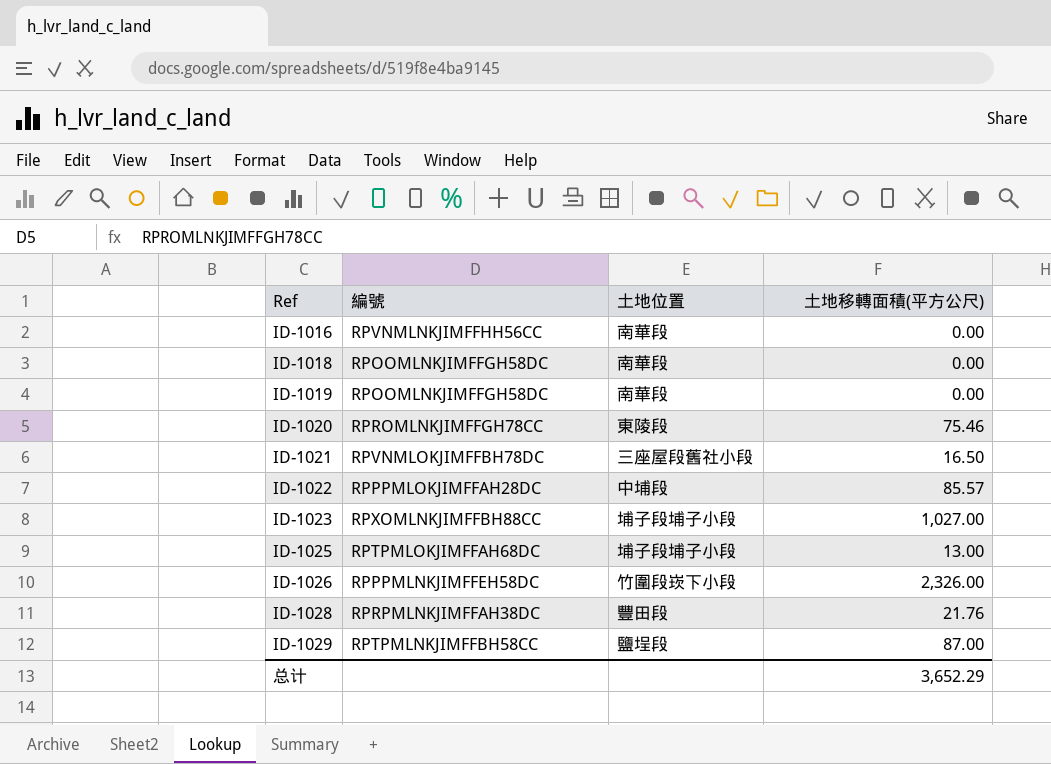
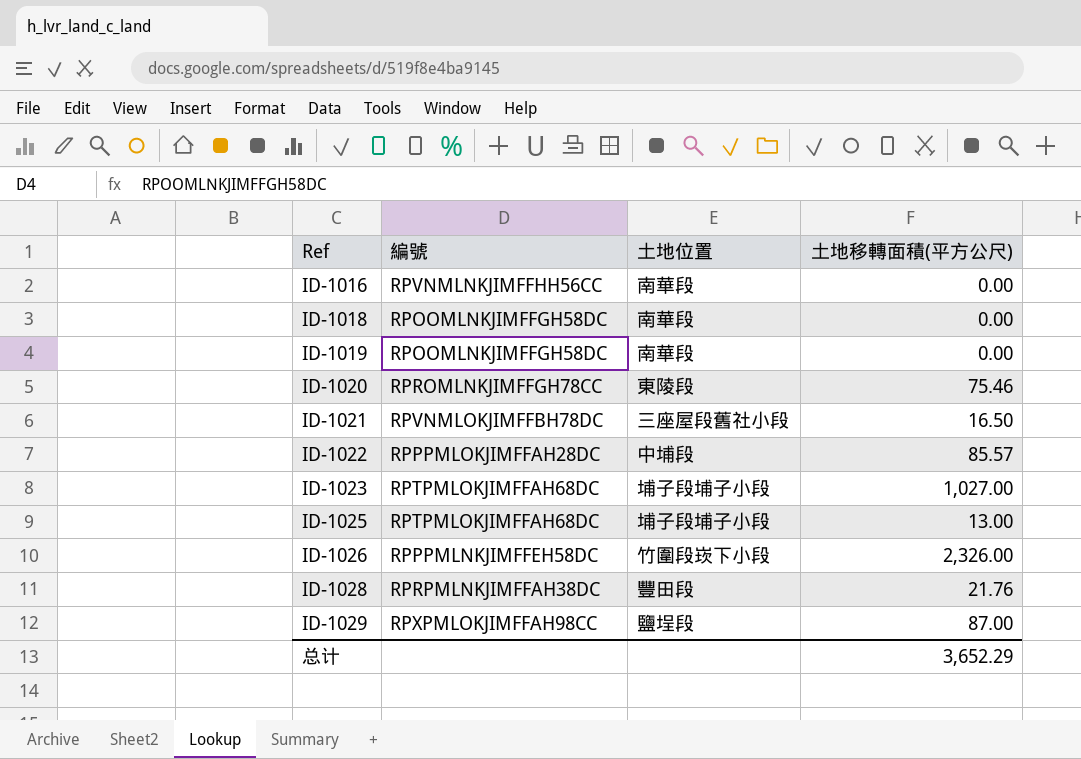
ID-1023 | 編號: RPXOMLNKJIMFFBH88CC -> RPTPMLOKJIMFFAH68DC
ID-1029 | 編號: RPTPMLNKJIMFFBH58CC -> RPXPMLOKJIMFFAH98CC

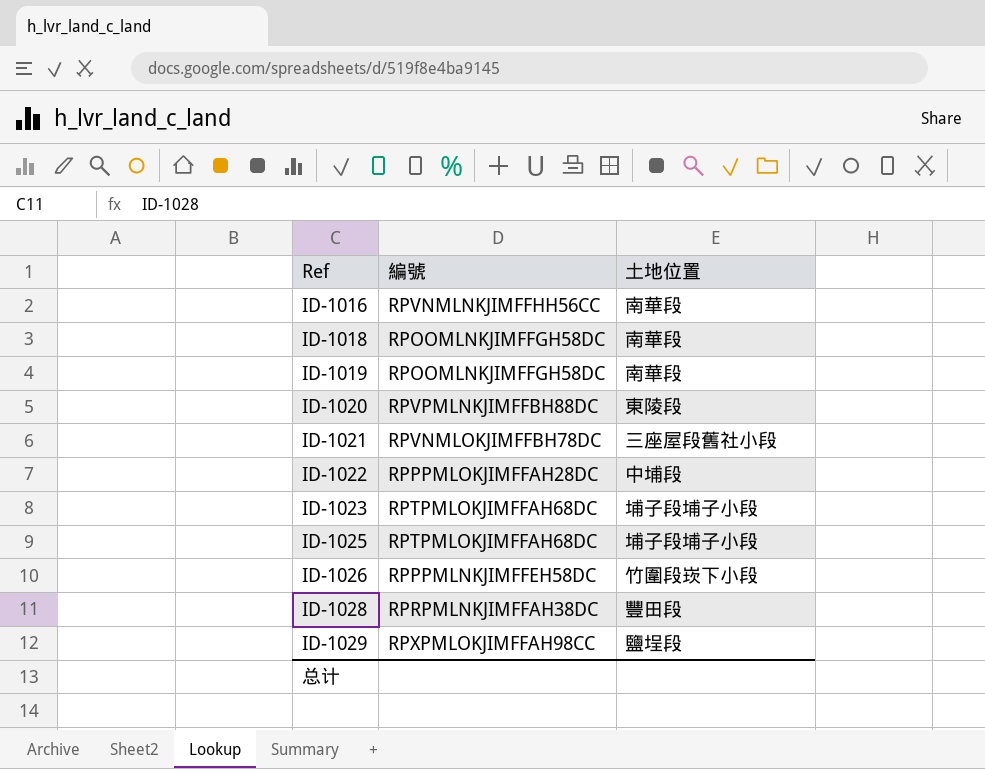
column 土地移轉面積(平方公尺) | position: 4 -> none
ID-1020 | 編號: RPROMLNKJIMFFGH78CC -> RPVPMLNKJIMFFBH88DC

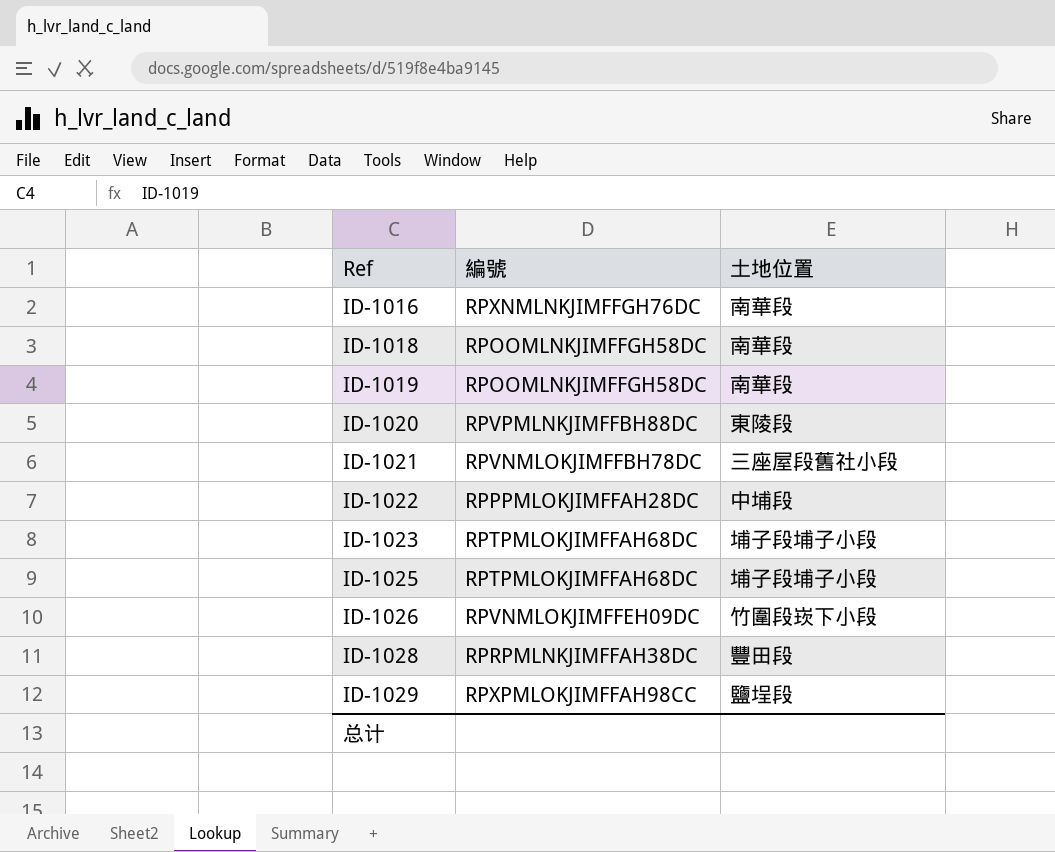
ID-1016 | 編號: RPVNMLNKJIMFFHH56CC -> RPXNMLNKJIMFFGH76DC
ID-1026 | 編號: RPPPMLNKJIMFFEH58DC -> RPVNMLOKJIMFFEH09DC

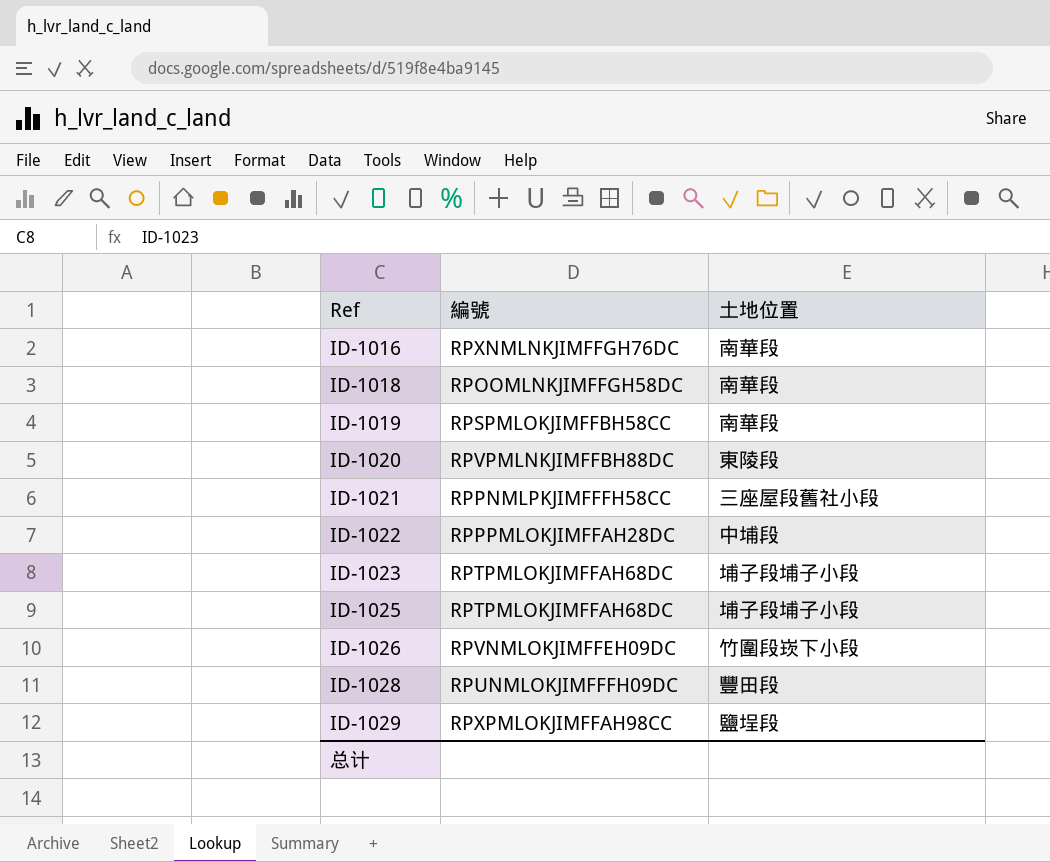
ID-1019 | 編號: RPOOMLNKJIMFFGH58DC -> RPSPMLOKJIMFFBH58CC
ID-1021 | 編號: RPVNMLOKJIMFFBH78DC -> RPPNMLPKJIMFFFH58CC
ID-1028 | 編號: RPRPMLNKJIMFFAH38DC -> RPUNMLOKJIMFFFH09DC

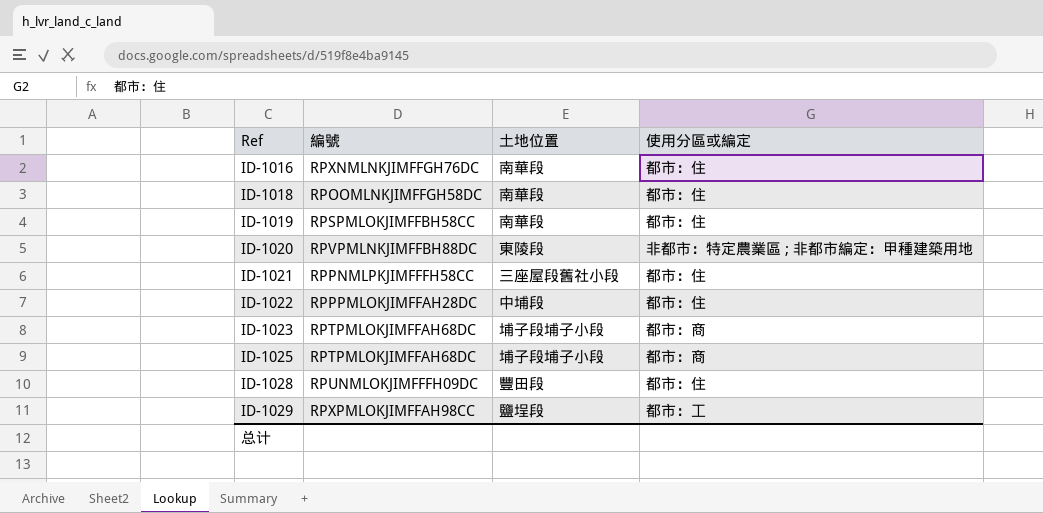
column 使用分區或編定 | position: none -> 4
row ID-1026: RPVNMLOKJIMFFEH09DC | 竹圍段崁下小段 -> none

